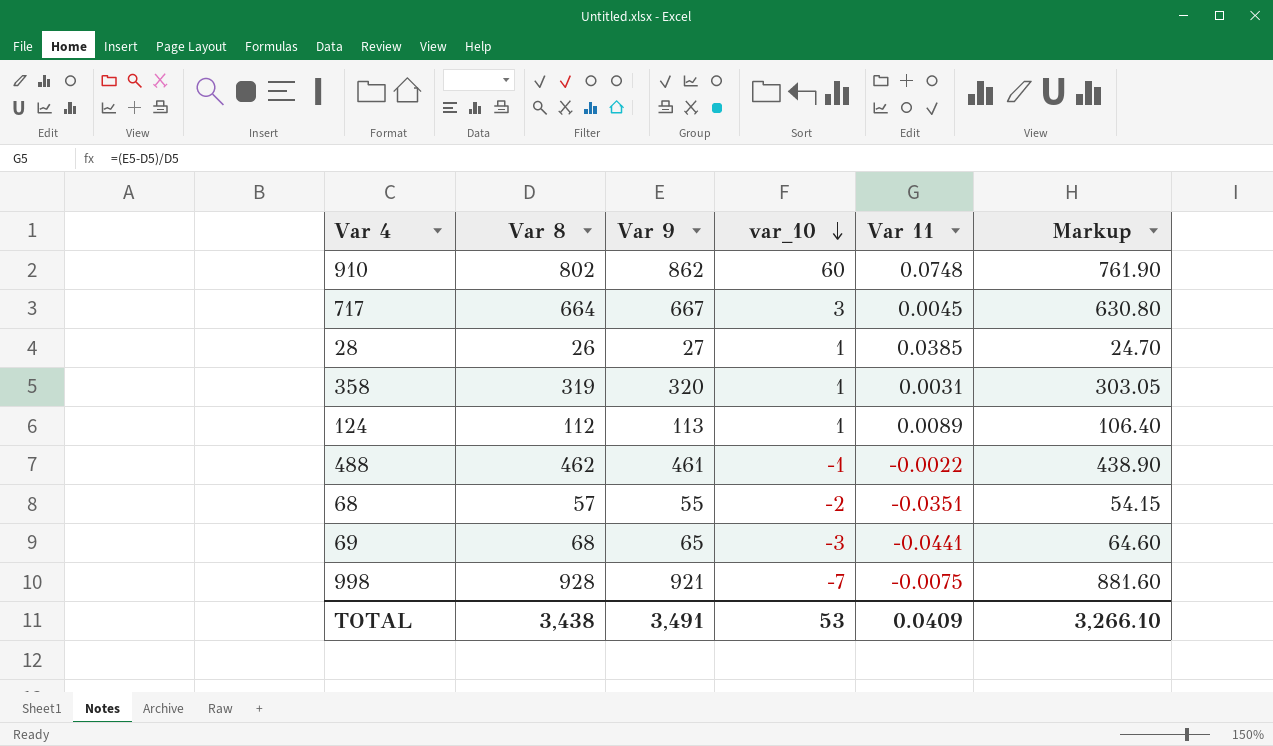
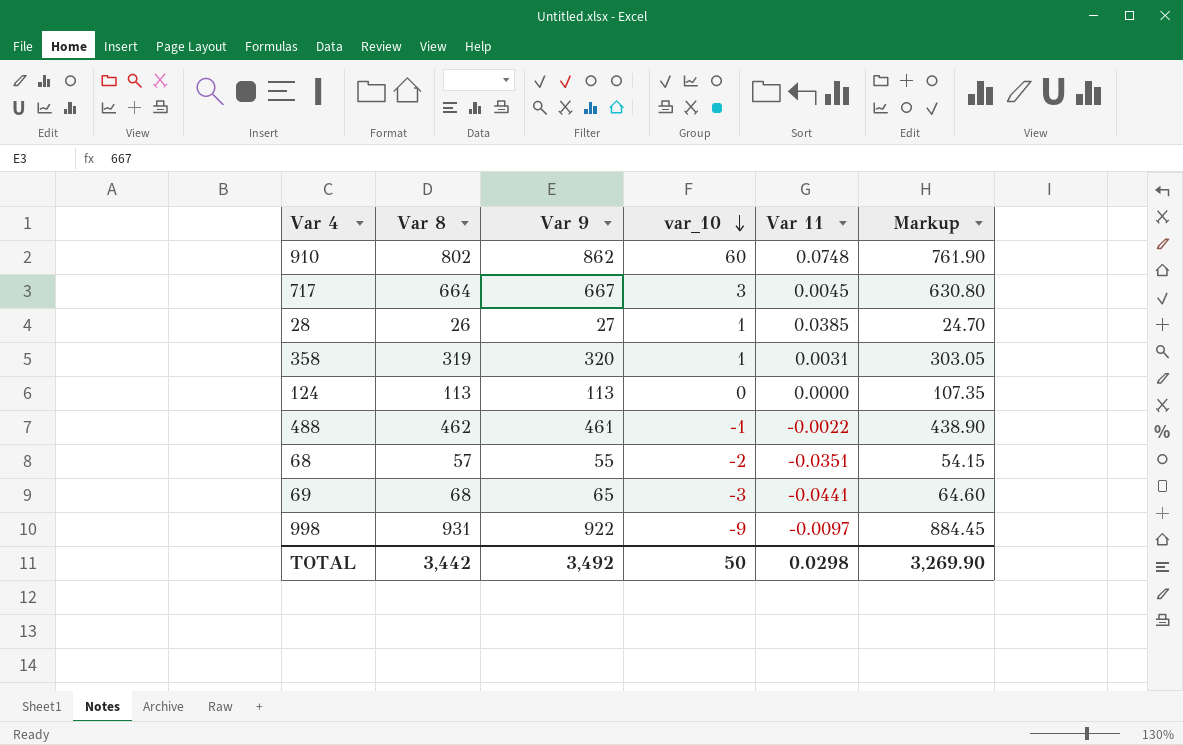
124 | Var 8: 112 -> 113
124 | var_10: 1 -> 0
124 | Var 11: 0.0089 -> 0.0000
124 | Markup: 106.40 -> 107.35
998 | Var 8: 928 -> 931
998 | Var 9: 921 -> 922
998 | var_10: -7 -> -9
998 | Var 11: -0.0075 -> -0.0097
998 | Markup: 881.60 -> 884.45
TOTAL | Var 8: 3,438 -> 3,442
TOTAL | Var 9: 3,491 -> 3,492
TOTAL | var_10: 53 -> 50
TOTAL | Var 11: 0.0409 -> 0.0298
TOTAL | Markup: 3,266.10 -> 3,269.90

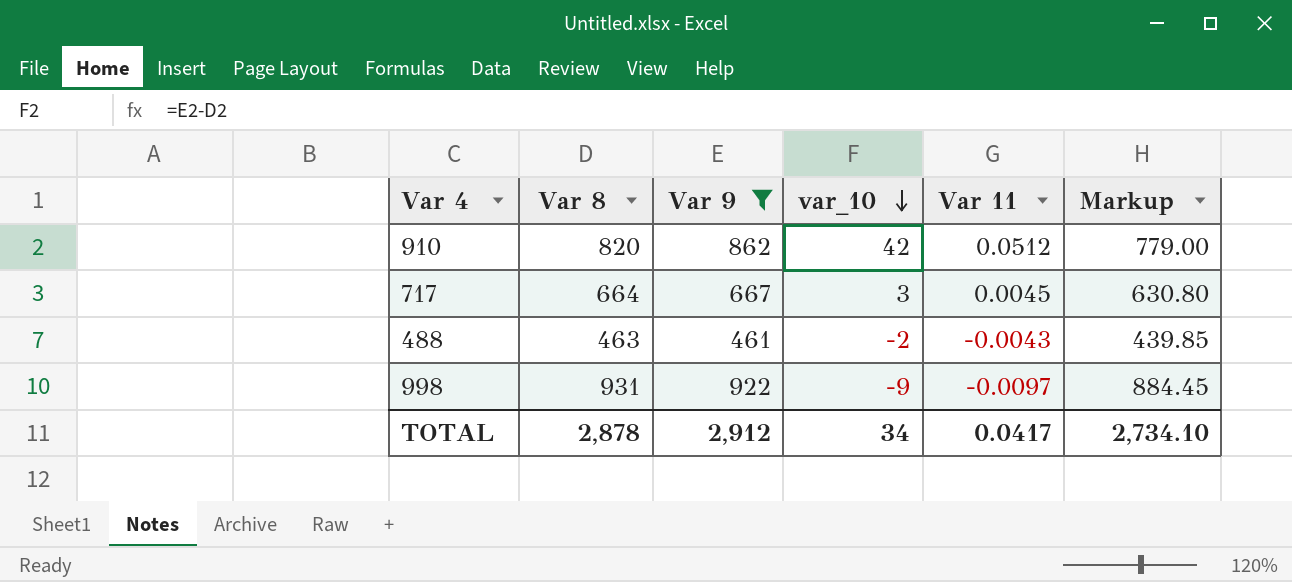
filter: none -> Var 9 >= 461
910 | Var 8: 802 -> 820
910 | var_10: 60 -> 42
910 | Var 11: 0.0748 -> 0.0512
910 | Markup: 761.90 -> 779.00
488 | Var 8: 462 -> 463
488 | var_10: -1 -> -2
488 | Var 11: -0.0022 -> -0.0043
488 | Markup: 438.90 -> 439.85
TOTAL | Var 8: 3,442 -> 2,878
TOTAL | Var 9: 3,492 -> 2,912
TOTAL | var_10: 50 -> 34
TOTAL | Var 11: 0.0298 -> 0.0417
TOTAL | Markup: 3,269.90 -> 2,734.10

